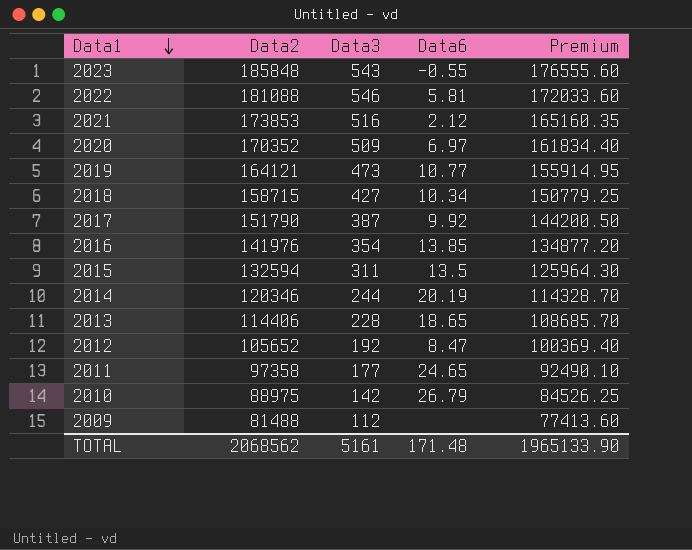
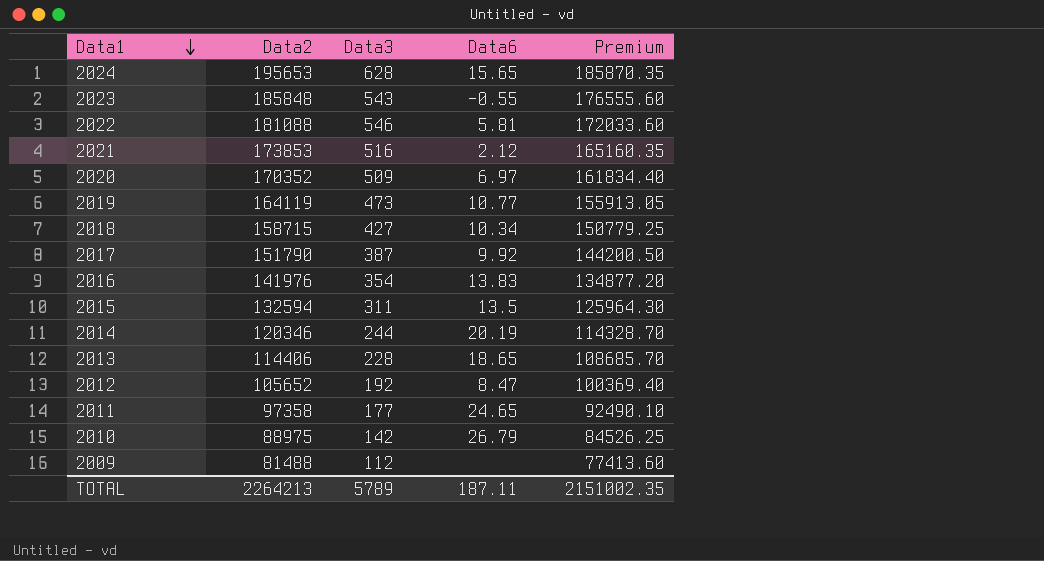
row 2024: none -> 195653 | 628 | 15.65 | 185870.35
2019 | Data2: 164121 -> 164119
2019 | Premium: 155914.95 -> 155913.05
2016 | Data6: 13.85 -> 13.83
TOTAL | Data2: 2068562 -> 2264213
TOTAL | Data3: 5161 -> 5789
TOTAL | Data6: 171.48 -> 187.11
TOTAL | Premium: 1965133.90 -> 2151002.35

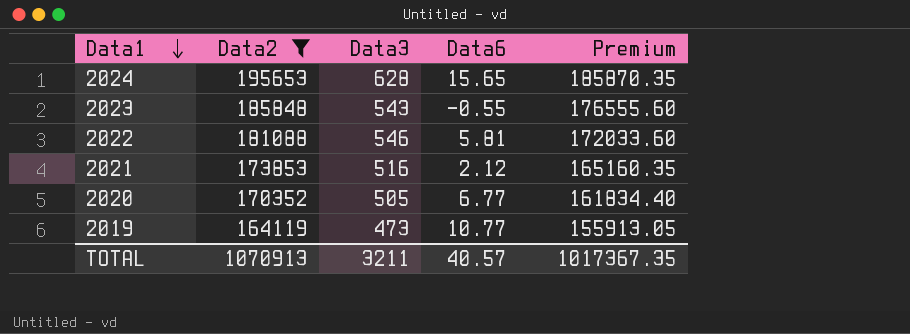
filter: none -> Data2 >= 164119
2020 | Data3: 509 -> 505
2020 | Data6: 6.97 -> 6.77
TOTAL | Data2: 2264213 -> 1070913
TOTAL | Data3: 5789 -> 3211
TOTAL | Data6: 187.11 -> 40.57
TOTAL | Premium: 2151002.35 -> 1017367.35

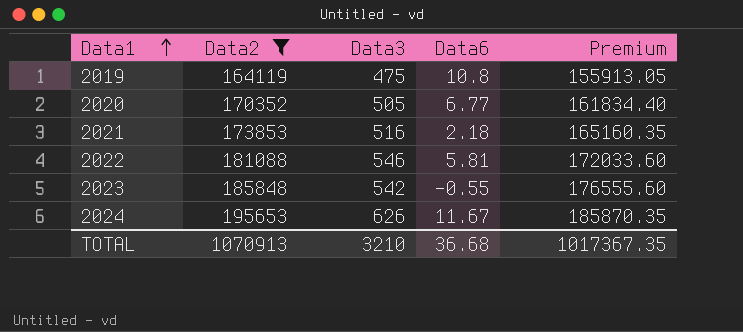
row order: Data1 descending -> Data1 ascending
2019 | Data3: 473 -> 475
2019 | Data6: 10.77 -> 10.8
2021 | Data6: 2.12 -> 2.18
2023 | Data3: 543 -> 542
2024 | Data3: 628 -> 626
2024 | Data6: 15.65 -> 11.67
TOTAL | Data3: 3211 -> 3210
TOTAL | Data6: 40.57 -> 36.68

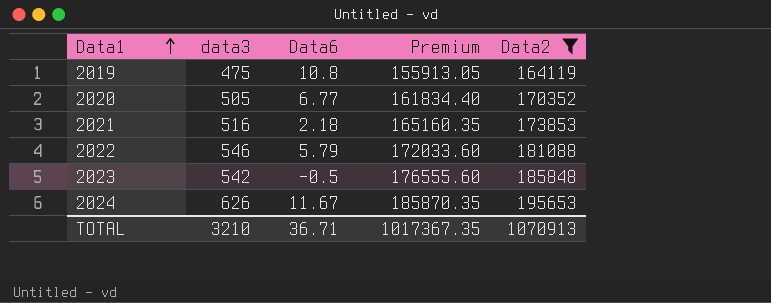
column name: Data3 -> data3
column Data2 | position: 2 -> 5
2022 | Data6: 5.81 -> 5.79
2023 | Data6: -0.55 -> -0.5
TOTAL | Data6: 36.68 -> 36.71

